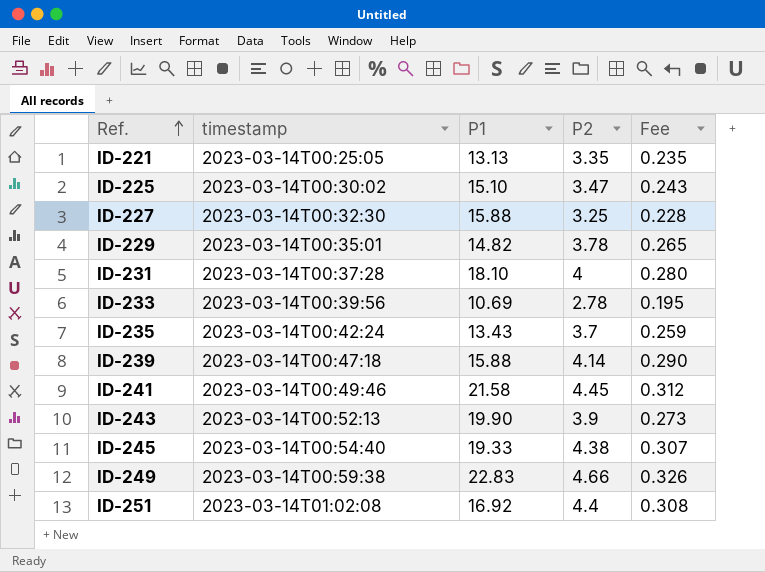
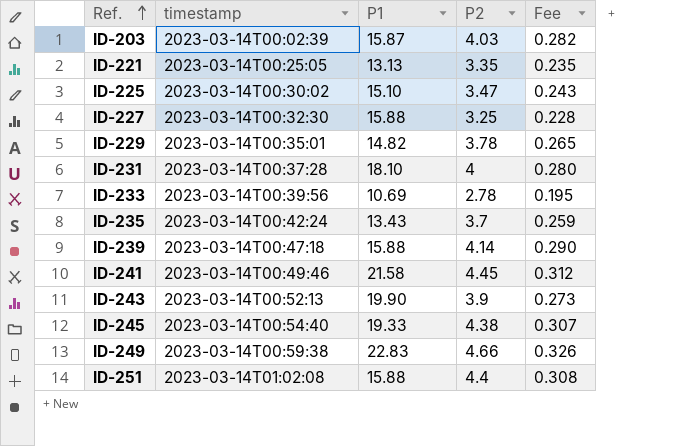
row ID-203: none -> 2023-03-14T00:02:39 | 15.87 | 4.03 | 0.282
ID-251 | P1: 16.92 -> 15.88

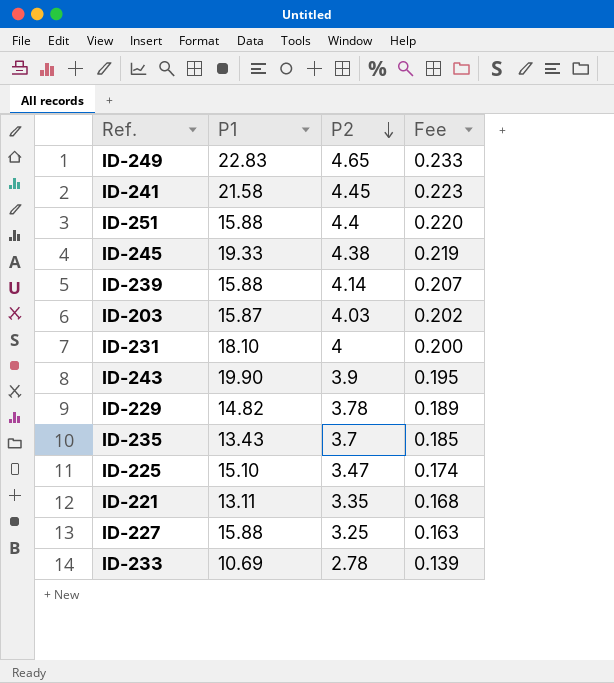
row order: Ref. ascending -> P2 descending
column timestamp | position: 2 -> none
column Fee | formula: [P2] * 0.07 -> [P2] * 0.05
ID-249 | P2: 4.66 -> 4.65
ID-221 | P1: 13.13 -> 13.11

